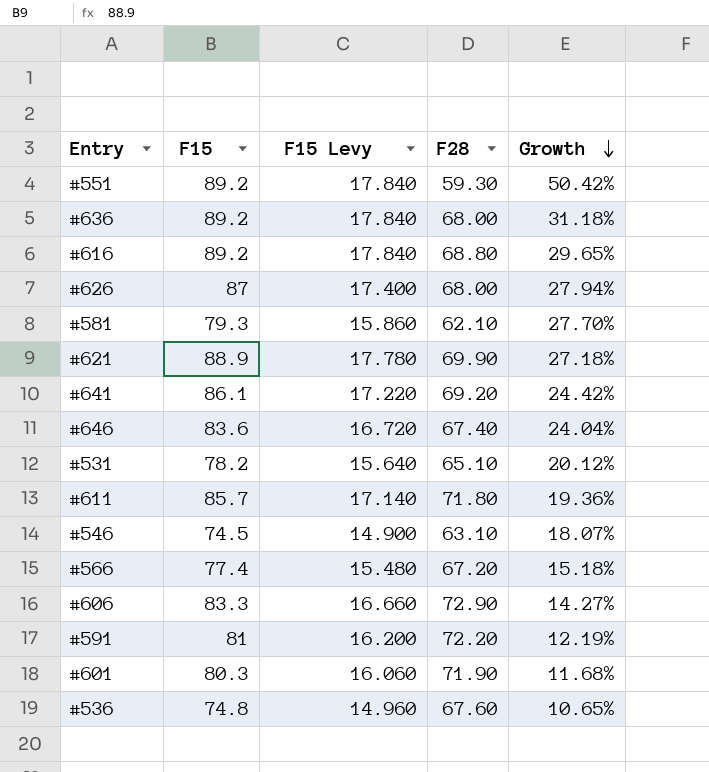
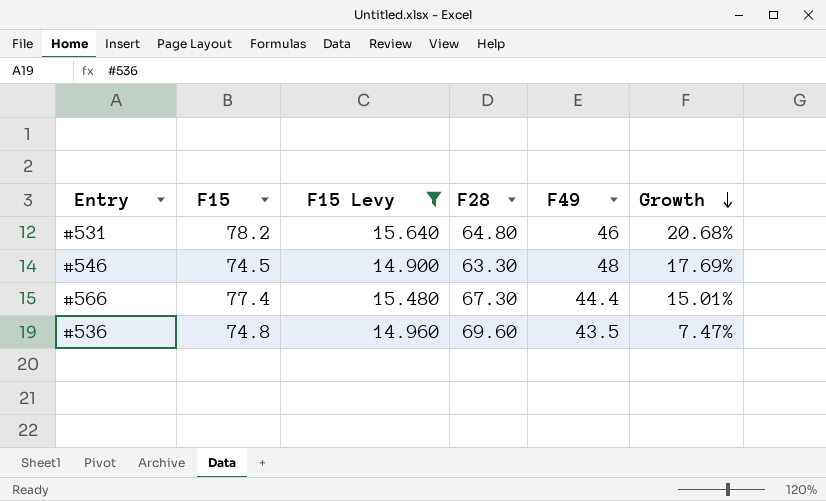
filter: none -> F15 Levy <= 15.640
column F49 | position: none -> 5
#531 | F28: 65.10 -> 64.80
#531 | Growth: 20.12% -> 20.68%
#546 | F28: 63.10 -> 63.30
#546 | Growth: 18.07% -> 17.69%
#566 | F28: 67.20 -> 67.30
#566 | Growth: 15.18% -> 15.01%
#536 | F28: 67.60 -> 69.60
#536 | Growth: 10.65% -> 7.47%

